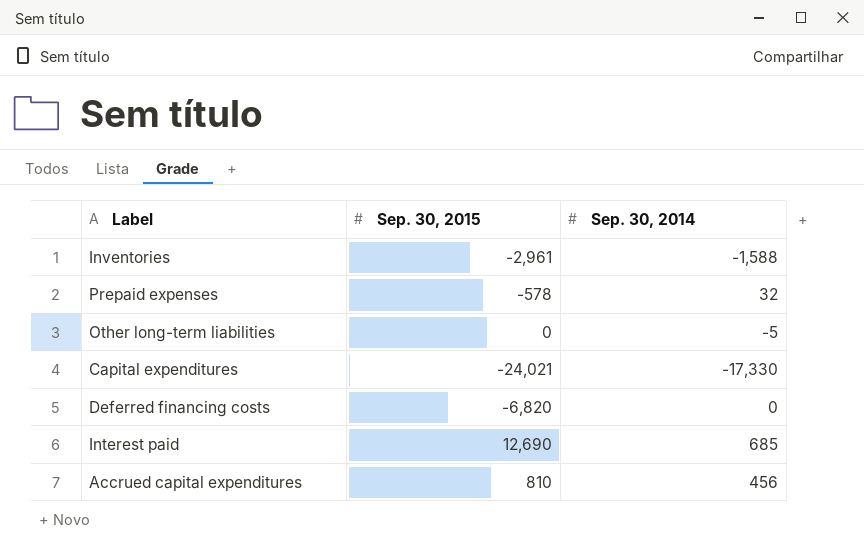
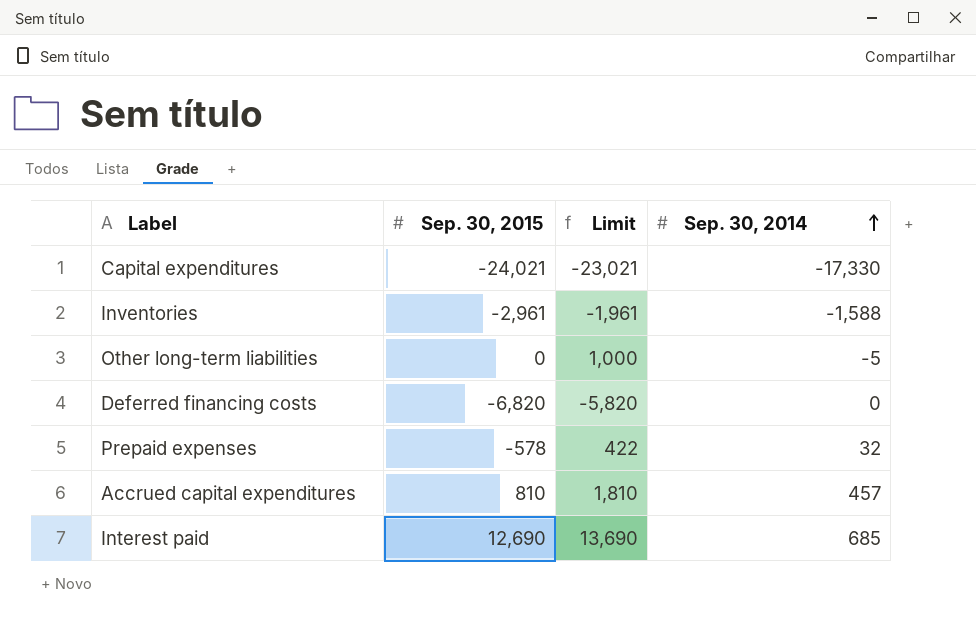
row order: none -> Sep. 30, 2014 ascending
column Limit | formula: none -> [Sep. 30, 2015] + 1000
Accrued capital expenditures | Sep. 30, 2014: 456 -> 457

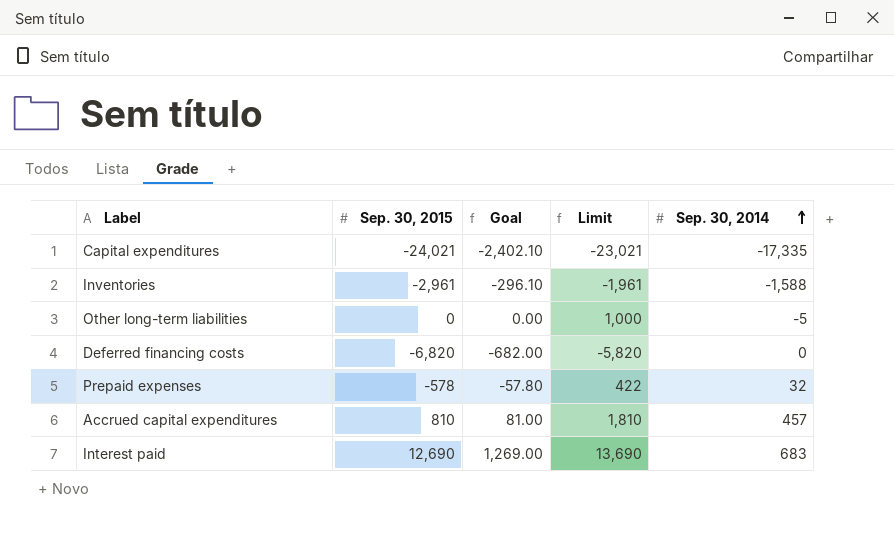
column Goal | formula: none -> [Sep. 30, 2015] * 0.1
Capital expenditures | Sep. 30, 2014: -17,330 -> -17,335
Interest paid | Sep. 30, 2014: 685 -> 683

